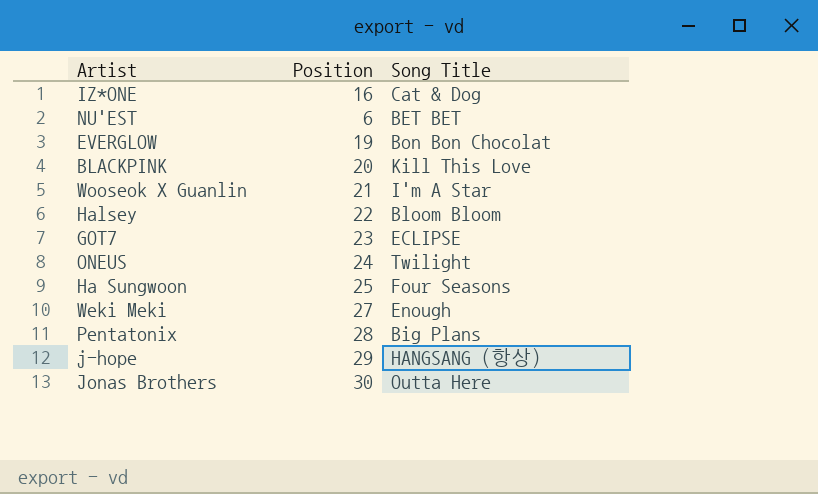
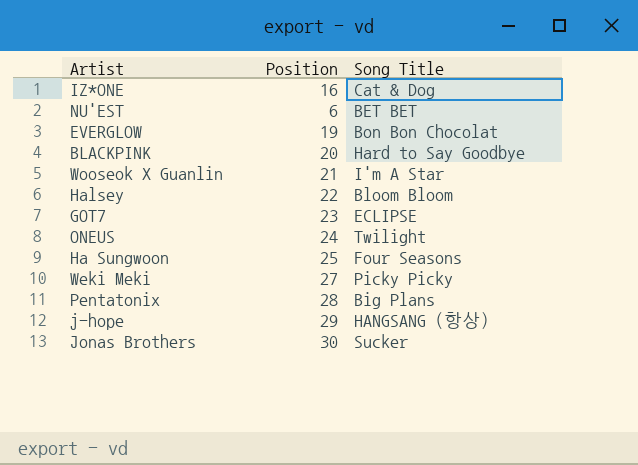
BLACKPINK | Song Title: Kill This Love -> Hard to Say Goodbye
Weki Meki | Song Title: Enough -> Picky Picky
Jonas Brothers | Song Title: Outta Here -> Sucker

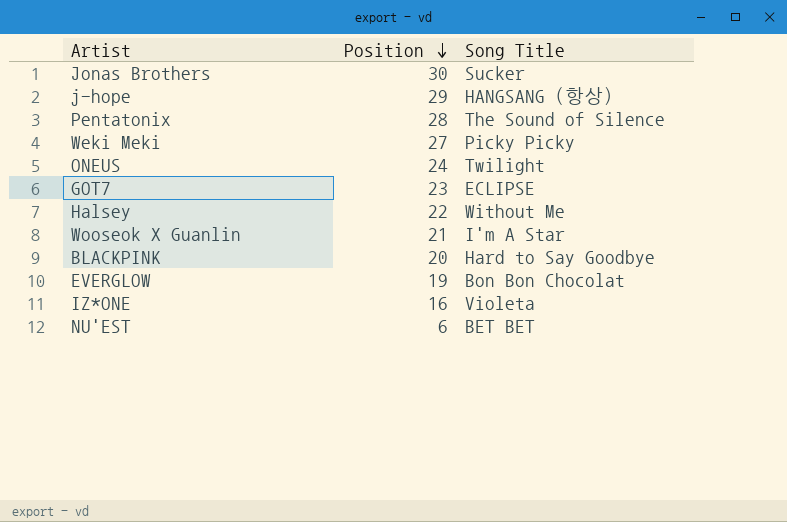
row order: none -> Position descending
row Ha Sungwoon: 25 | Four Seasons -> none
Pentatonix | Song Title: Big Plans -> The Sound of Silence
Halsey | Song Title: Bloom Bloom -> Without Me
IZ*ONE | Song Title: Cat & Dog -> Violeta

